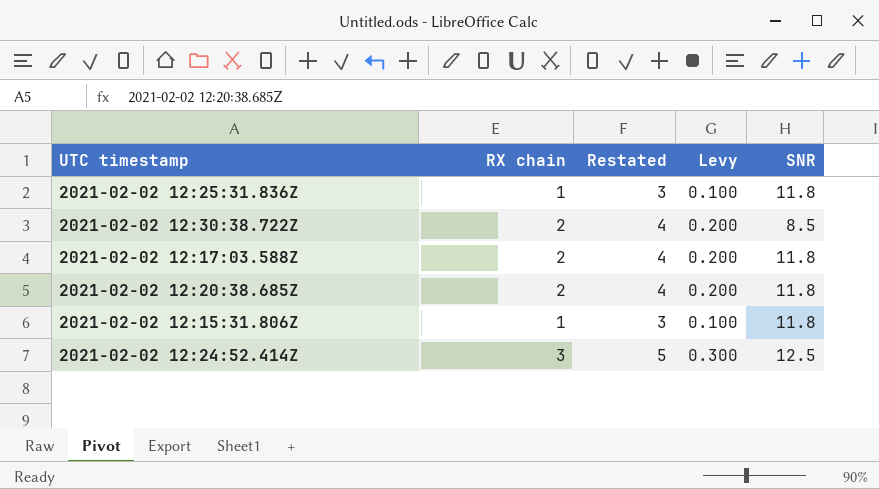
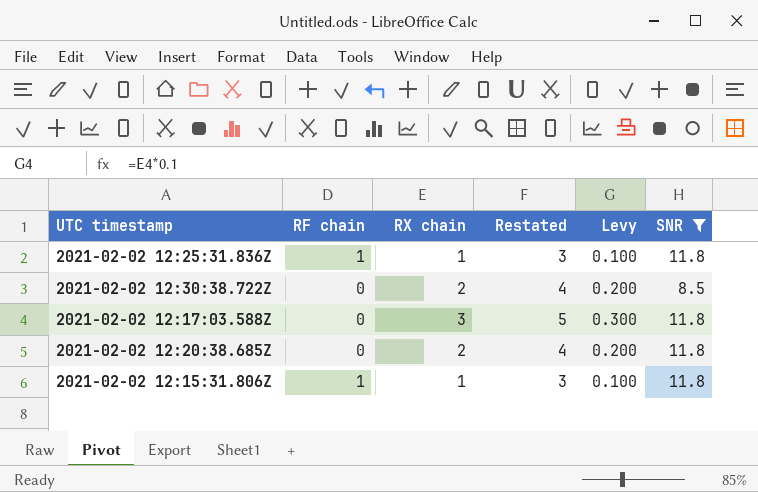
filter: none -> SNR != 12.5
column RF chain | position: none -> 2
2021-02-02 12:17:03.588Z | RX chain: 2 -> 3
2021-02-02 12:17:03.588Z | Restated: 4 -> 5
2021-02-02 12:17:03.588Z | Levy: 0.200 -> 0.300

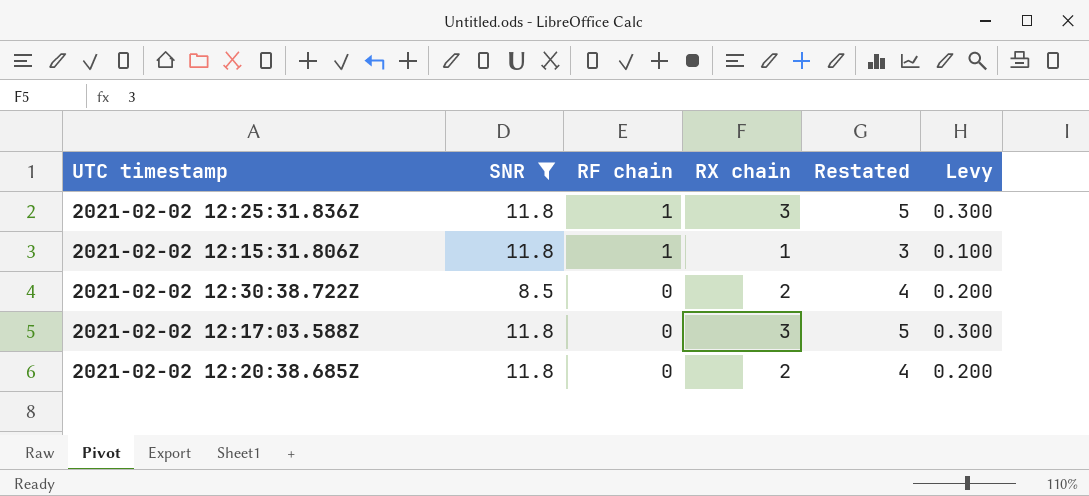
row order: none -> RF chain descending
column SNR | position: 6 -> 2
2021-02-02 12:25:31.836Z | RX chain: 1 -> 3
2021-02-02 12:25:31.836Z | Restated: 3 -> 5
2021-02-02 12:25:31.836Z | Levy: 0.100 -> 0.300

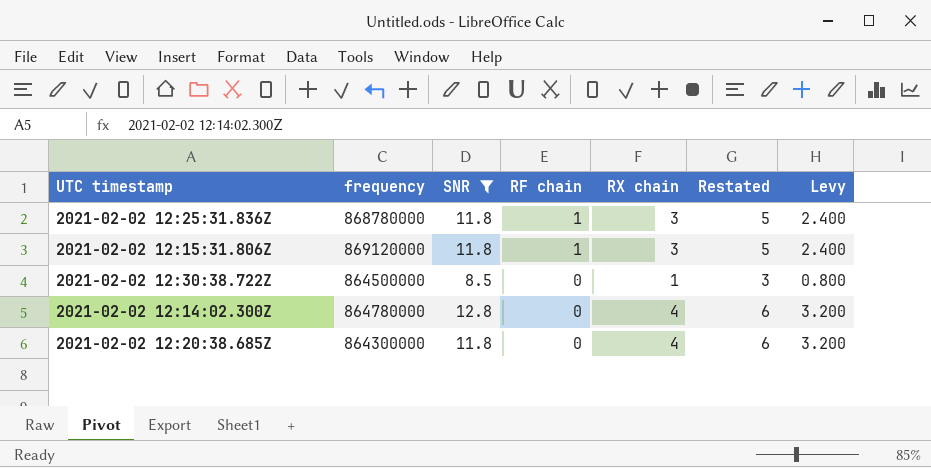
column frequency | position: none -> 2
column Levy | formula: [RX chain] * 0.1 -> [RX chain] * 0.8
row 2021-02-02 12:17:03.588Z: 11.8 | 0 | 3 | 5 | 0.300 -> none
2021-02-02 12:15:31.806Z | RX chain: 1 -> 3
2021-02-02 12:15:31.806Z | Restated: 3 -> 5
2021-02-02 12:30:38.722Z | RX chain: 2 -> 1
2021-02-02 12:30:38.722Z | Restated: 4 -> 3
row 2021-02-02 12:14:02.300Z: none -> 864780000 | 12.8 | 0 | 4 | 6 | 3.200
2021-02-02 12:20:38.685Z | RX chain: 2 -> 4
2021-02-02 12:20:38.685Z | Restated: 4 -> 6

